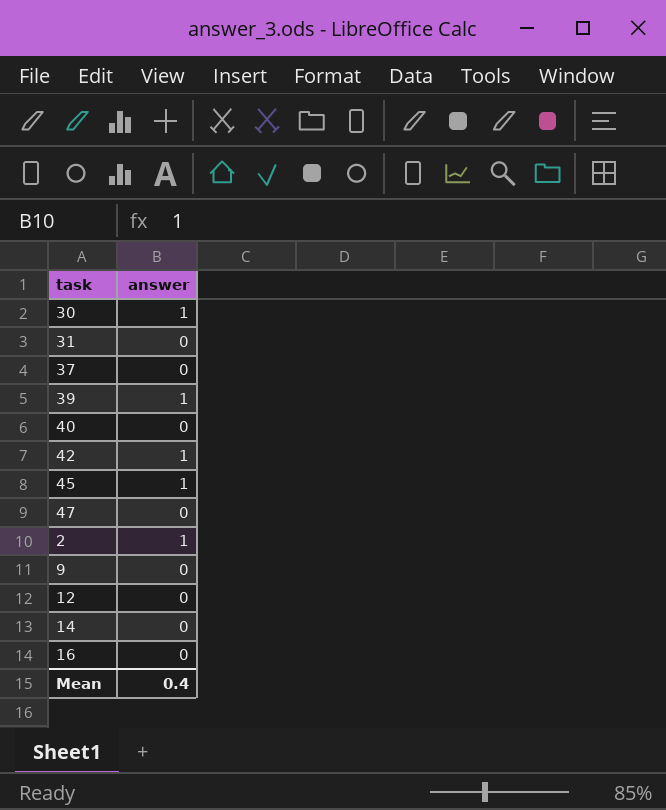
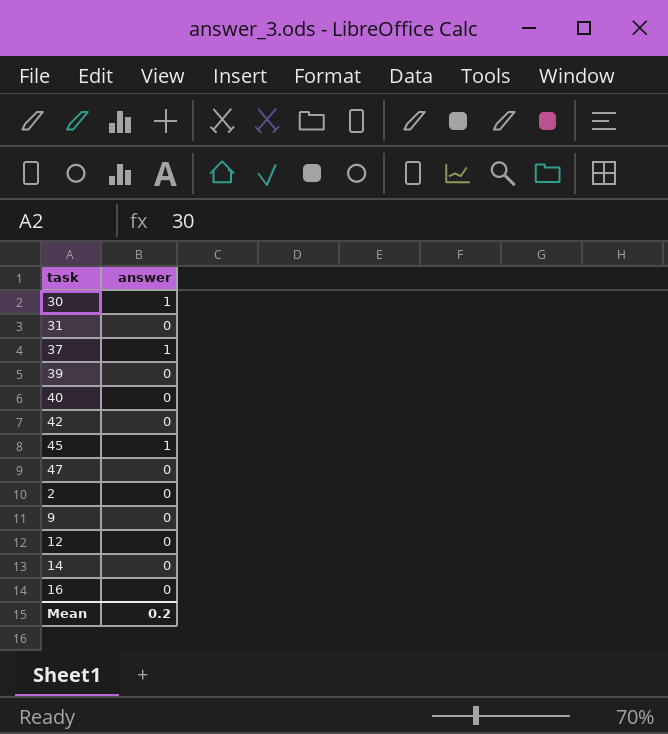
37 | answer: 0 -> 1
39 | answer: 1 -> 0
42 | answer: 1 -> 0
2 | answer: 1 -> 0
Mean | answer: 0.4 -> 0.2

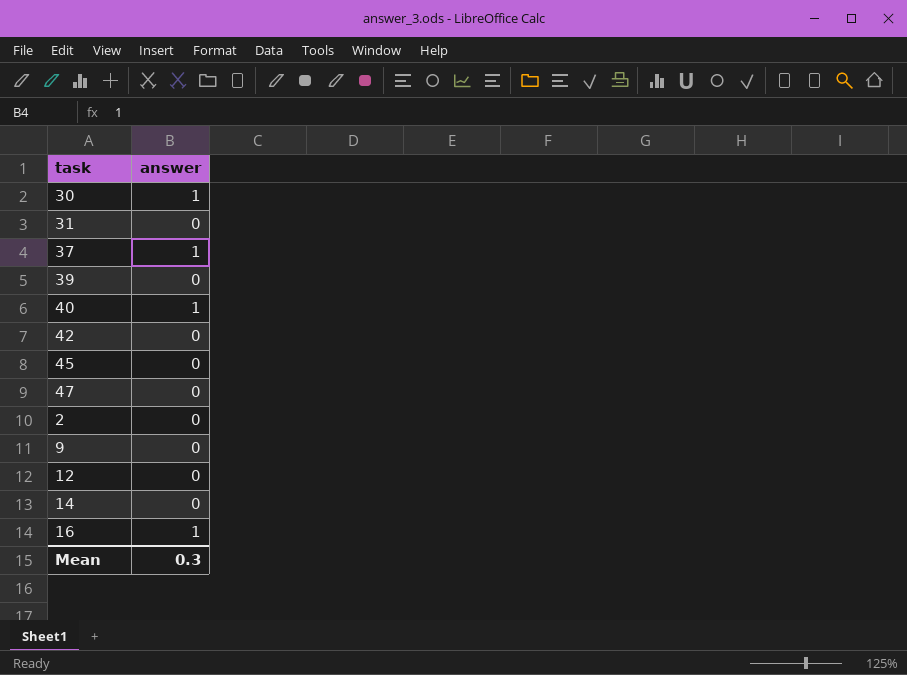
40 | answer: 0 -> 1
45 | answer: 1 -> 0
16 | answer: 0 -> 1
Mean | answer: 0.2 -> 0.3

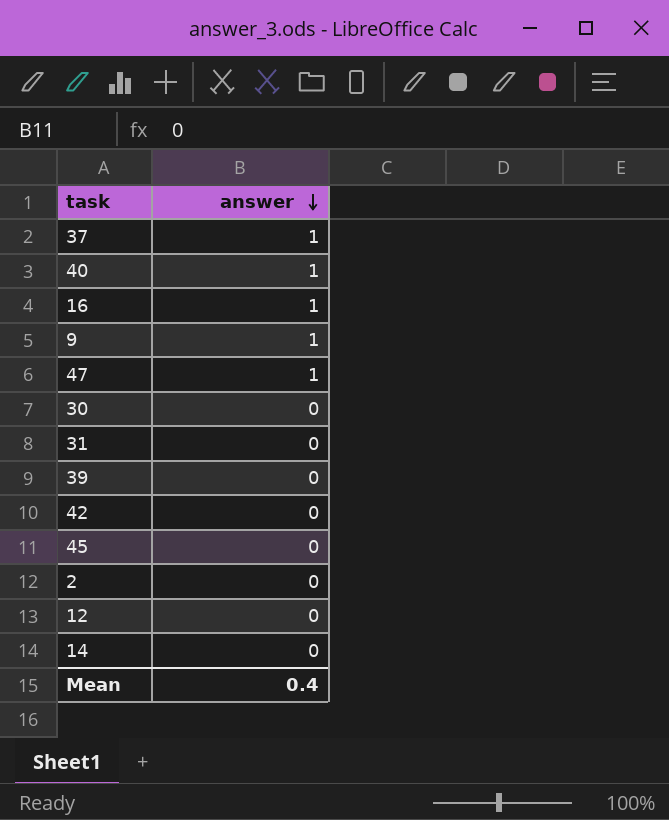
row order: none -> answer descending
9 | answer: 0 -> 1
47 | answer: 0 -> 1
30 | answer: 1 -> 0
Mean | answer: 0.3 -> 0.4

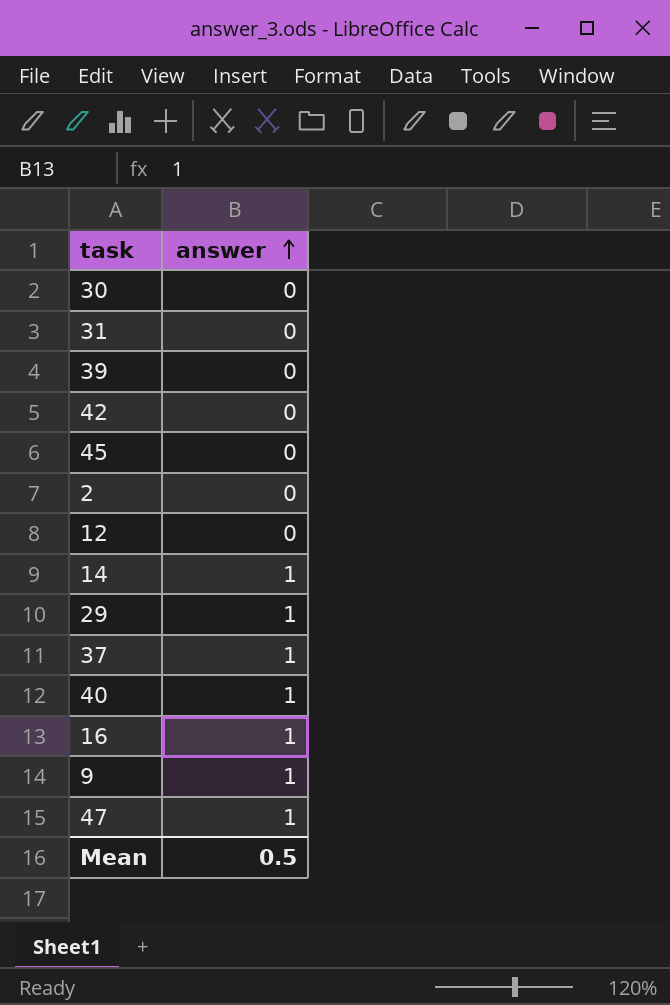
row order: answer descending -> answer ascending
14 | answer: 0 -> 1
row 29: none -> 1
Mean | answer: 0.4 -> 0.5

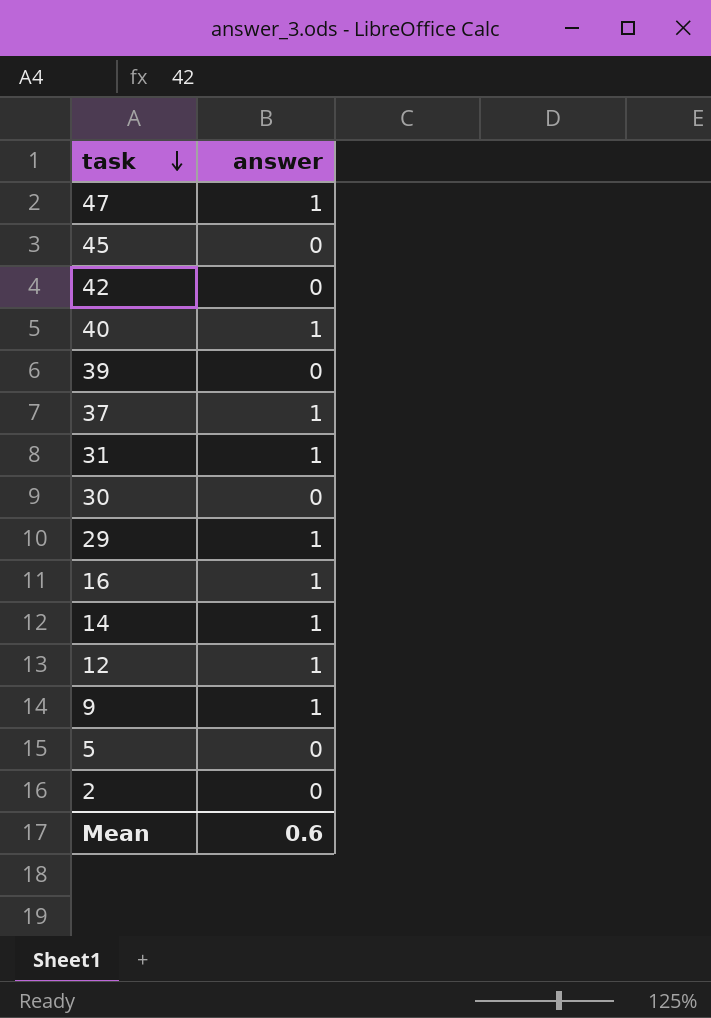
row order: answer ascending -> task descending
31 | answer: 0 -> 1
12 | answer: 0 -> 1
row 5: none -> 0
Mean | answer: 0.5 -> 0.6

